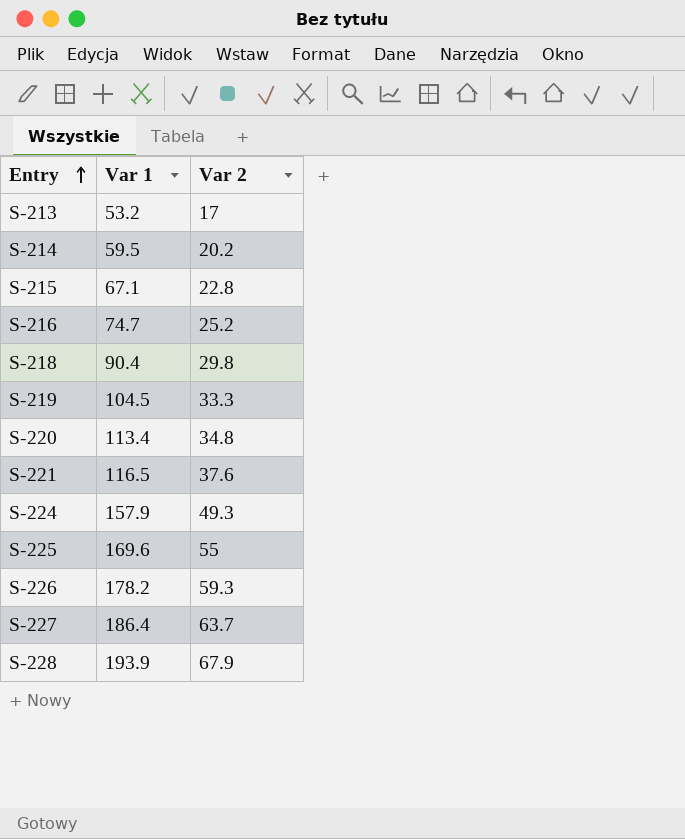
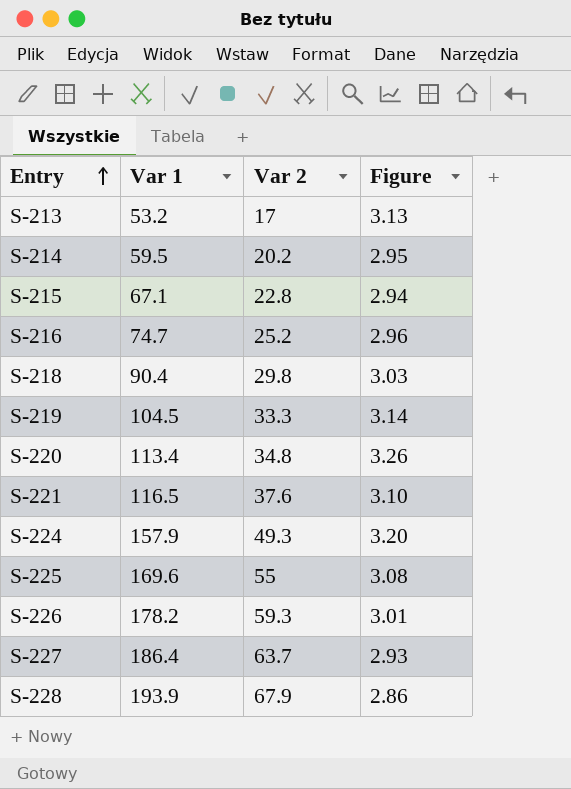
column Figure | formula: none -> [Var 1] / [Var 2]

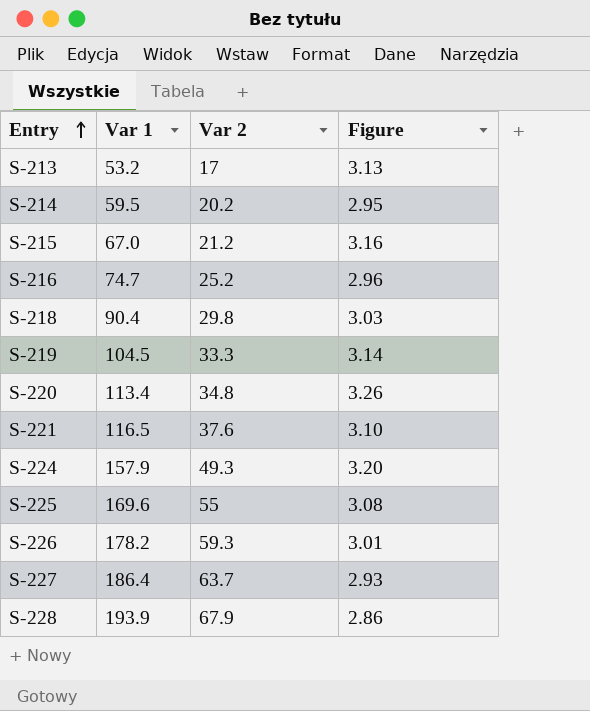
S-215 | Var 1: 67.1 -> 67.0
S-215 | Var 2: 22.8 -> 21.2
S-215 | Figure: 2.94 -> 3.16

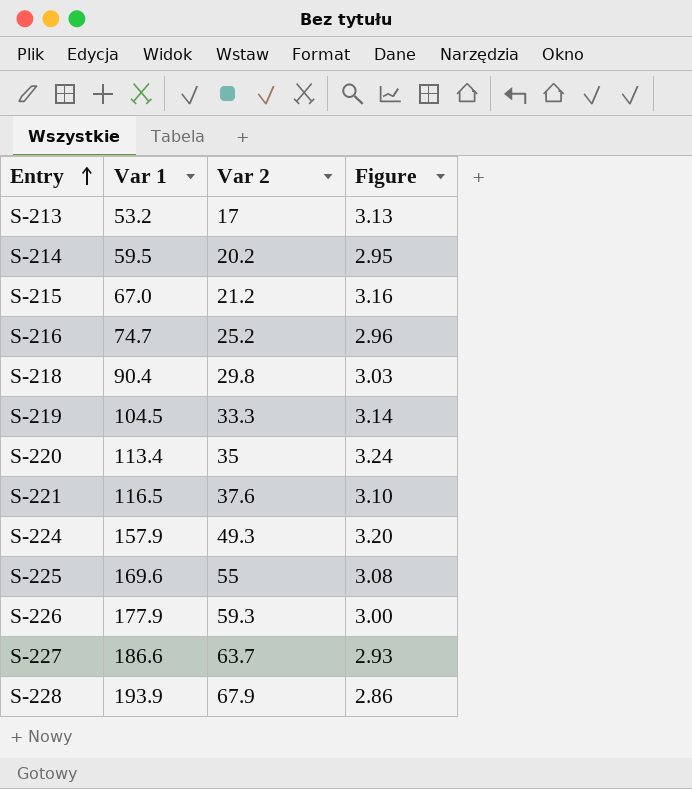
S-220 | Var 2: 34.8 -> 35
S-220 | Figure: 3.26 -> 3.24
S-226 | Var 1: 178.2 -> 177.9
S-226 | Figure: 3.01 -> 3.00
S-227 | Var 1: 186.4 -> 186.6

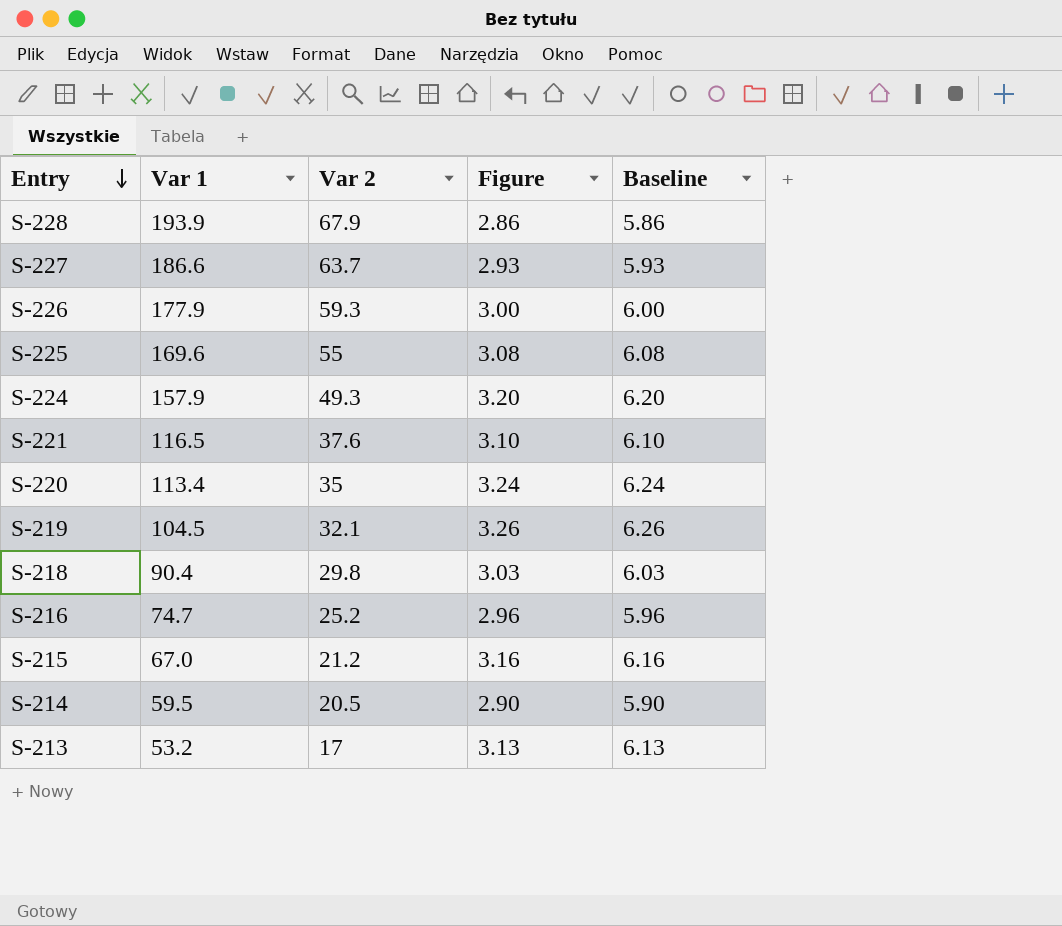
row order: Entry ascending -> Entry descending
column Baseline | formula: none -> [Figure] + 3
S-219 | Var 2: 33.3 -> 32.1
S-219 | Figure: 3.14 -> 3.26
S-214 | Var 2: 20.2 -> 20.5
S-214 | Figure: 2.95 -> 2.90

